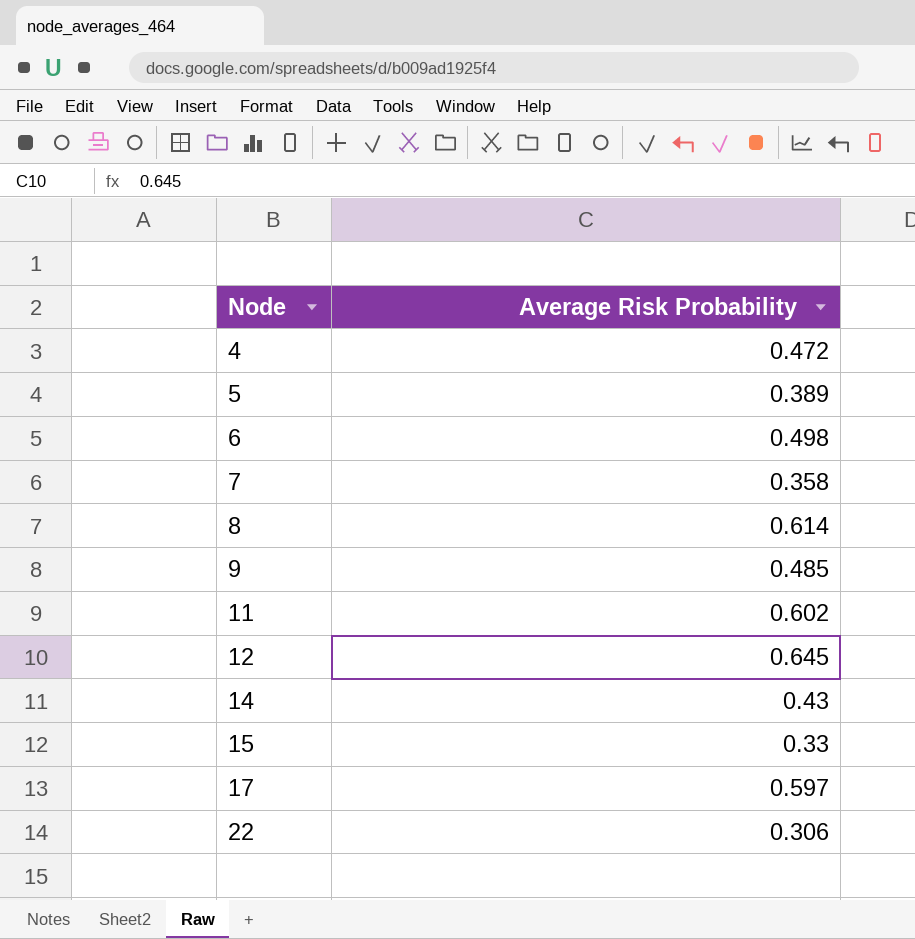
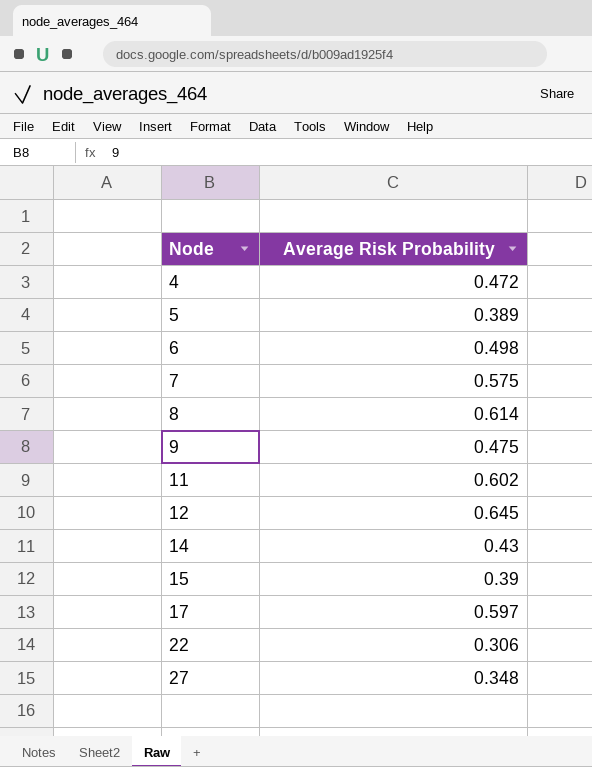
7 | Average Risk Probability: 0.358 -> 0.575
9 | Average Risk Probability: 0.485 -> 0.475
15 | Average Risk Probability: 0.33 -> 0.39
row 27: none -> 0.348

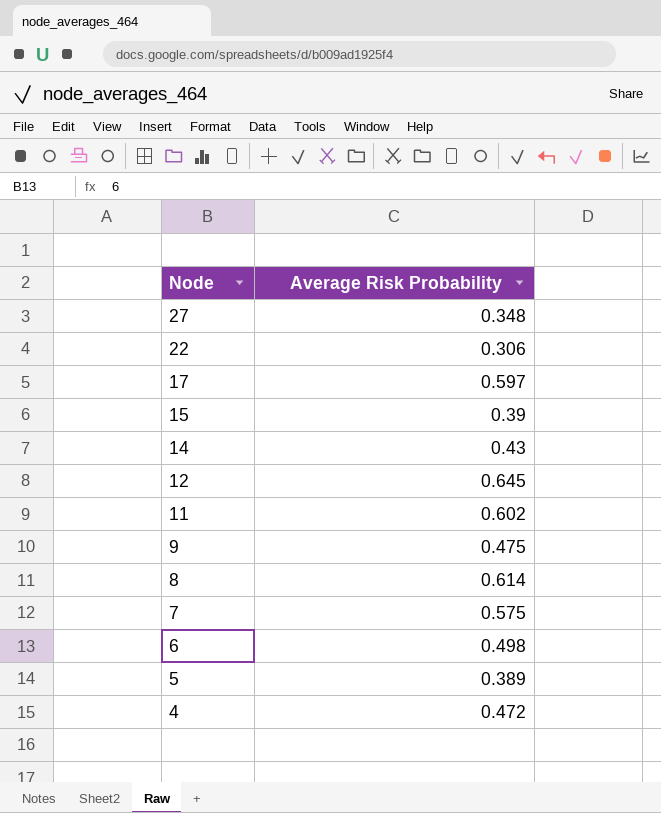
row order: Node ascending -> Node descending

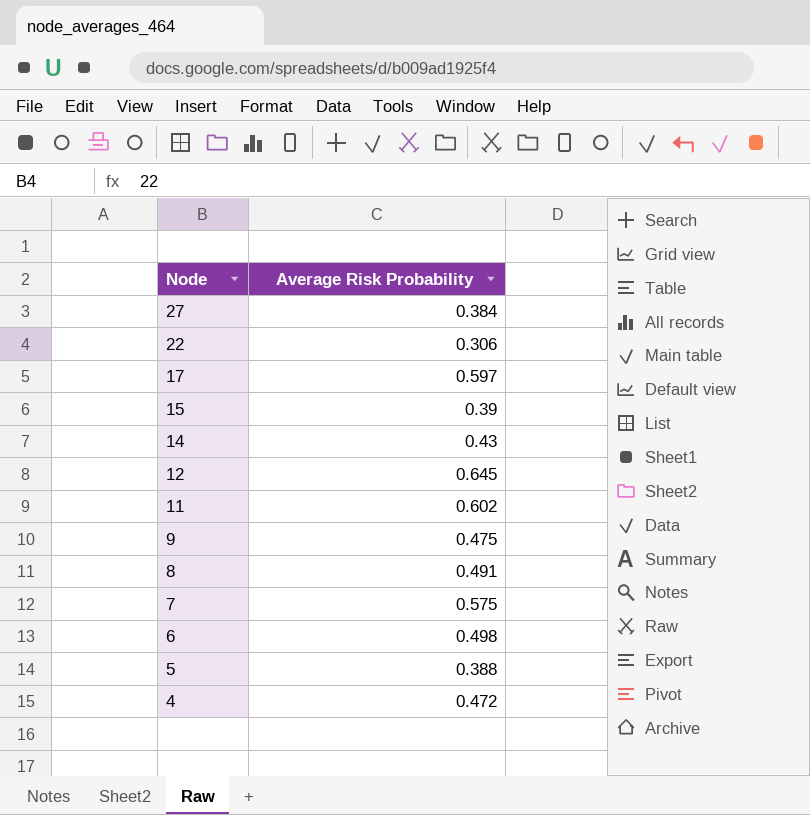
27 | Average Risk Probability: 0.348 -> 0.384
8 | Average Risk Probability: 0.614 -> 0.491
5 | Average Risk Probability: 0.389 -> 0.388

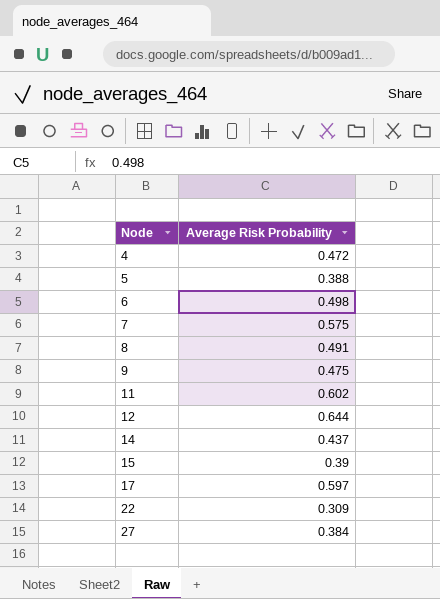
row order: Node descending -> Node ascending
12 | Average Risk Probability: 0.645 -> 0.644
14 | Average Risk Probability: 0.43 -> 0.437
22 | Average Risk Probability: 0.306 -> 0.309

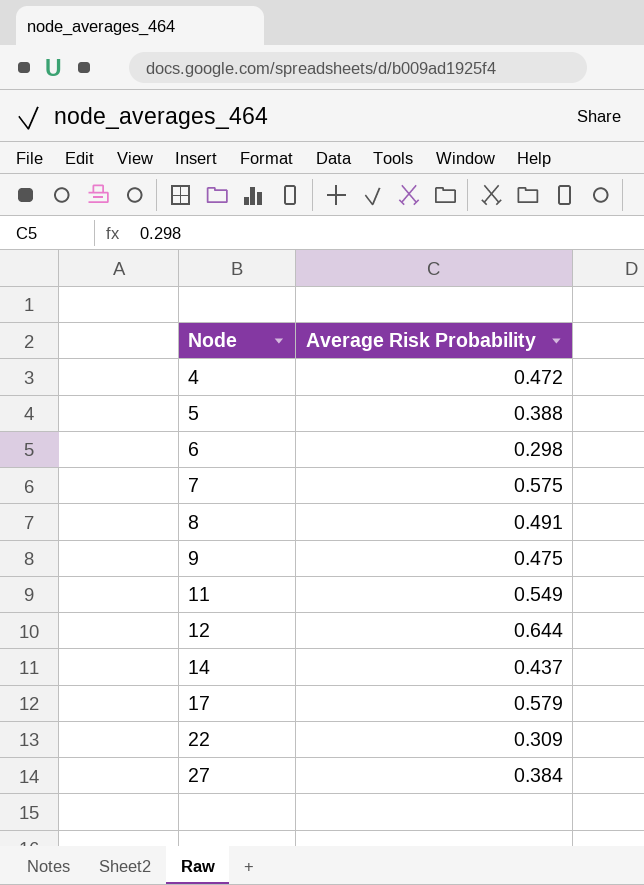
row 15: 0.39 -> none
6 | Average Risk Probability: 0.498 -> 0.298
11 | Average Risk Probability: 0.602 -> 0.549
17 | Average Risk Probability: 0.597 -> 0.579

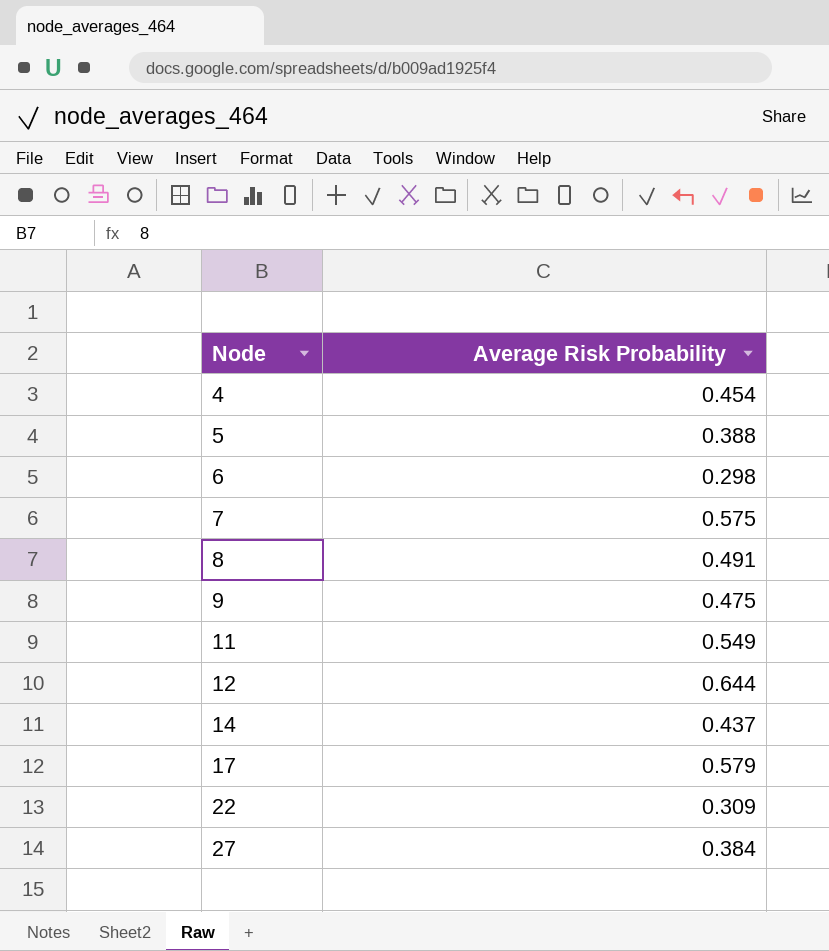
4 | Average Risk Probability: 0.472 -> 0.454

